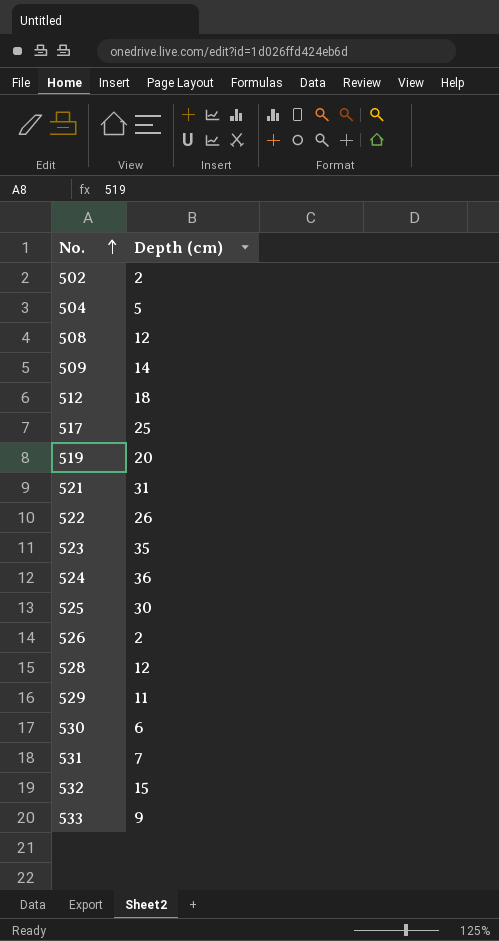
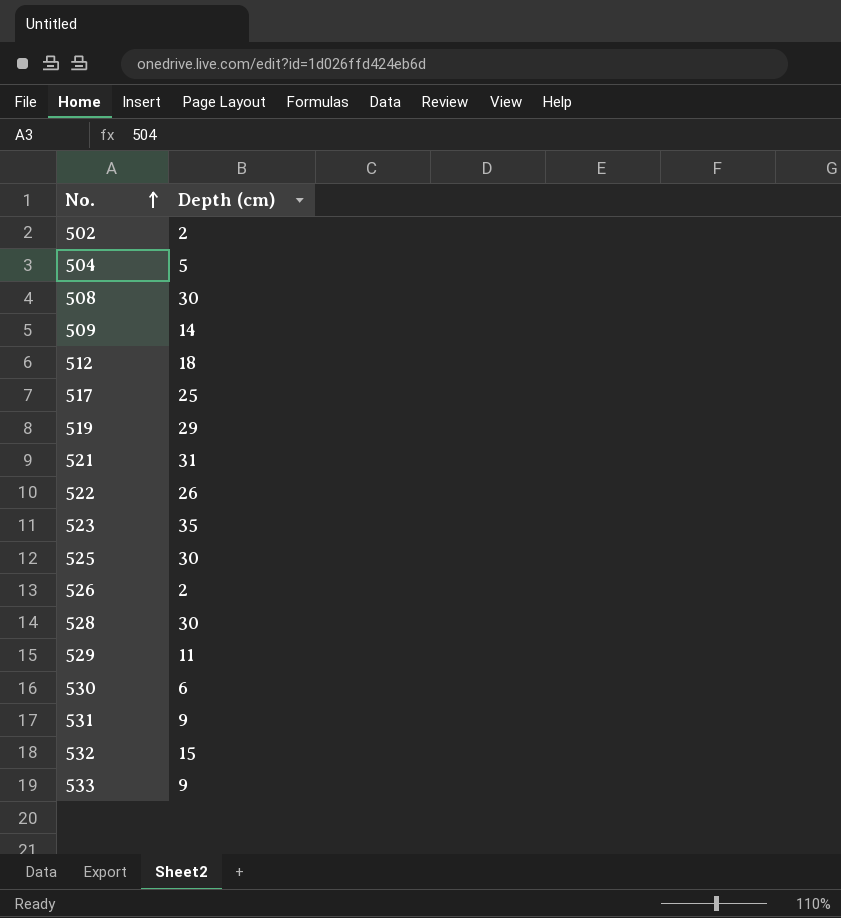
row 524: 36 -> none
508 | Depth (cm): 12 -> 30
519 | Depth (cm): 20 -> 29
528 | Depth (cm): 12 -> 30
531 | Depth (cm): 7 -> 9

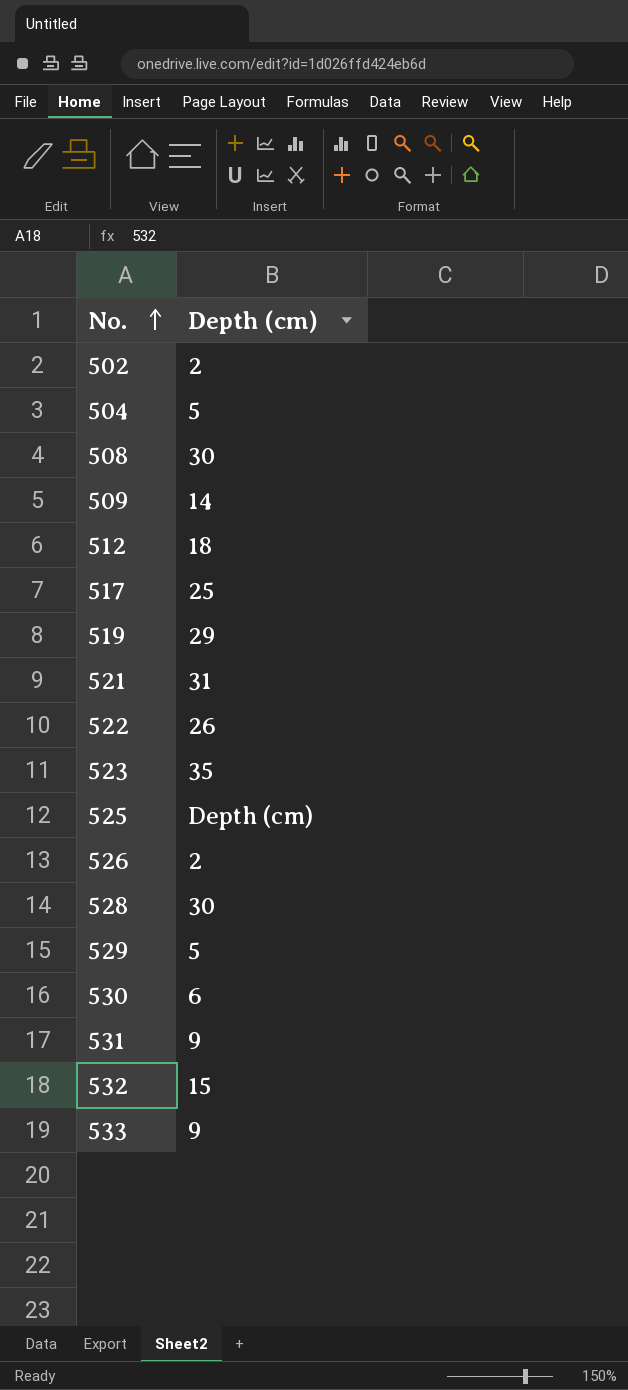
525 | Depth (cm): 30 -> Depth (cm)
529 | Depth (cm): 11 -> 5

